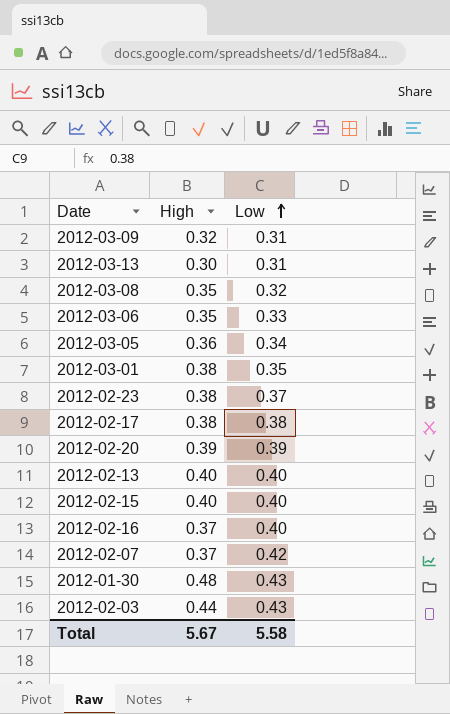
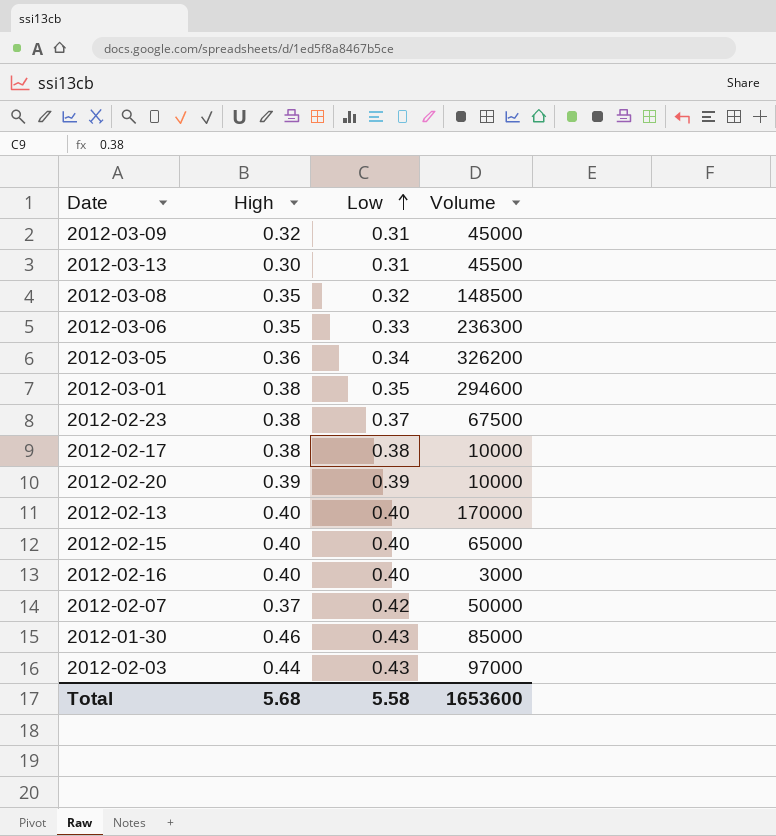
column Volume | position: none -> 4
2012-02-16 | High: 0.37 -> 0.40
2012-01-30 | High: 0.48 -> 0.46
Total | High: 5.67 -> 5.68

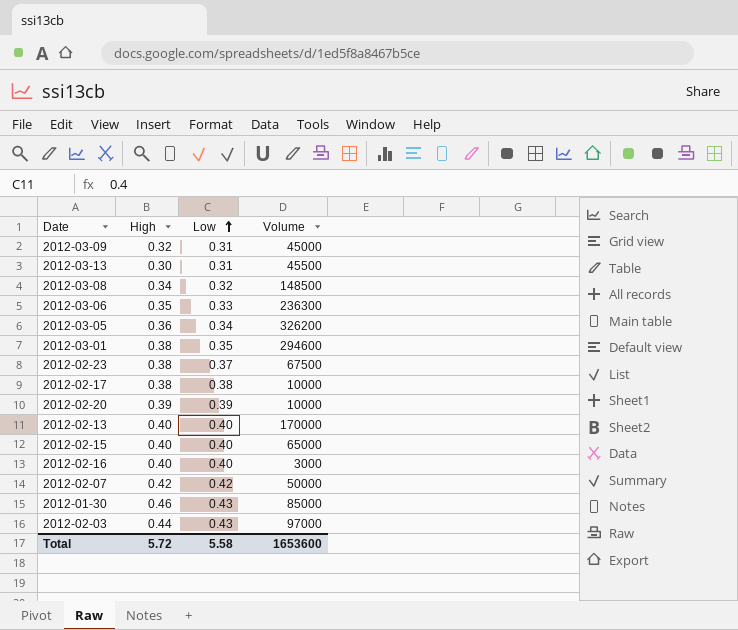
2012-03-08 | High: 0.35 -> 0.34
2012-02-07 | High: 0.37 -> 0.42
Total | High: 5.68 -> 5.72

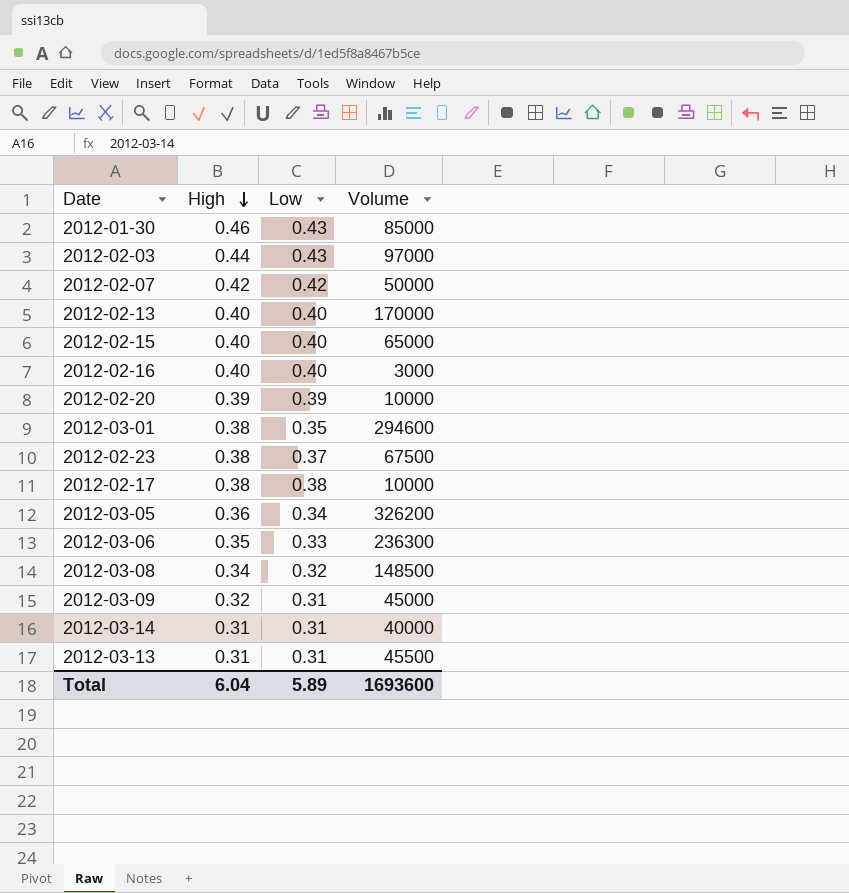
row order: Low ascending -> High descending
row 2012-03-14: none -> 0.31 | 0.31 | 40000
2012-03-13 | High: 0.30 -> 0.31
Total | High: 5.72 -> 6.04
Total | Low: 5.58 -> 5.89
Total | Volume: 1653600 -> 1693600

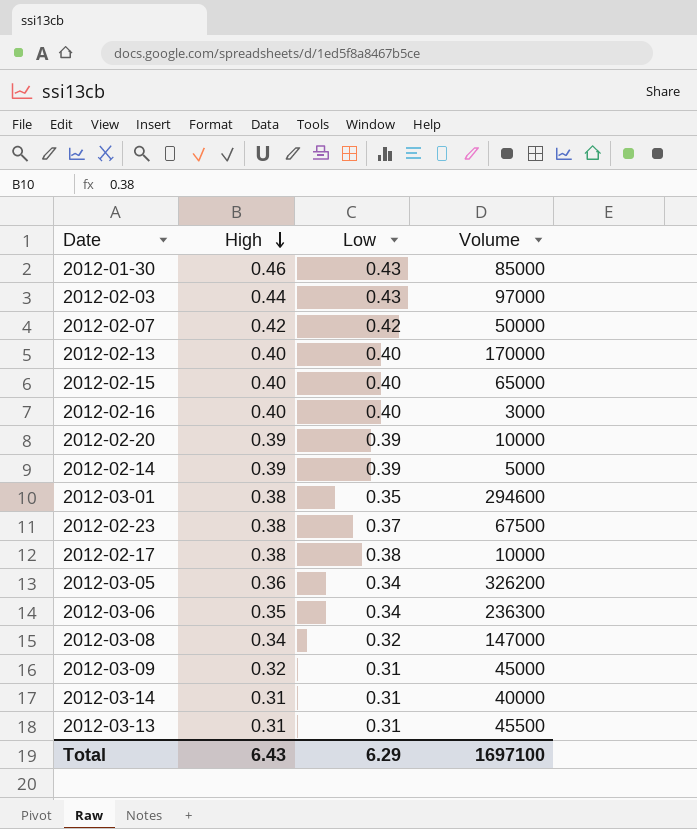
row 2012-02-14: none -> 0.39 | 0.39 | 5000
2012-03-06 | Low: 0.33 -> 0.34
2012-03-08 | Volume: 148500 -> 147000
Total | High: 6.04 -> 6.43
Total | Low: 5.89 -> 6.29
Total | Volume: 1693600 -> 1697100

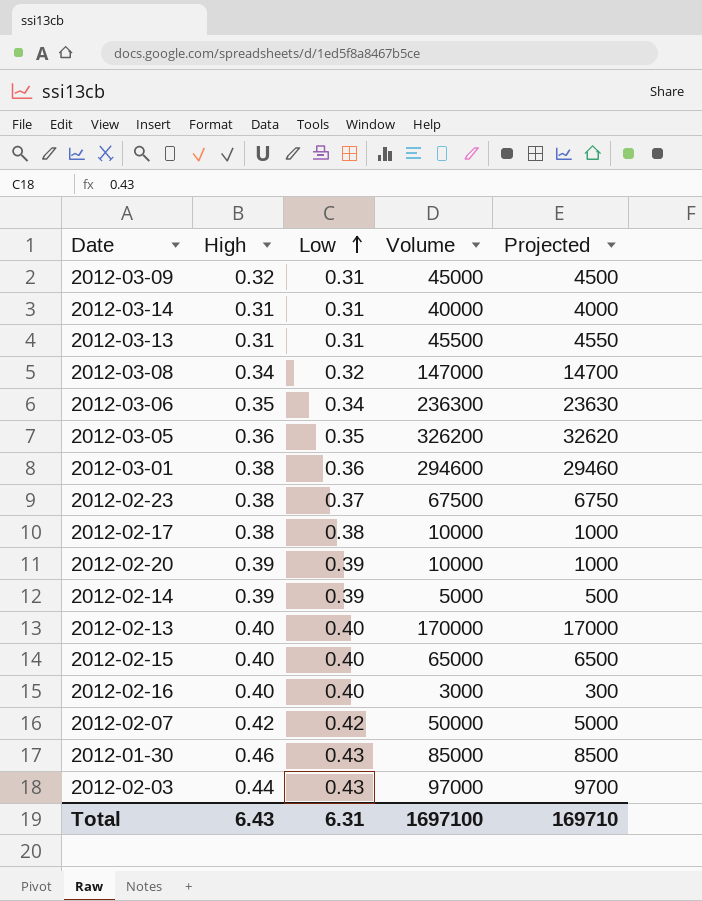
row order: High descending -> Low ascending
column Projected | formula: none -> [Volume] * 0.1
2012-03-05 | Low: 0.34 -> 0.35
2012-03-01 | Low: 0.35 -> 0.36
Total | Low: 6.29 -> 6.31

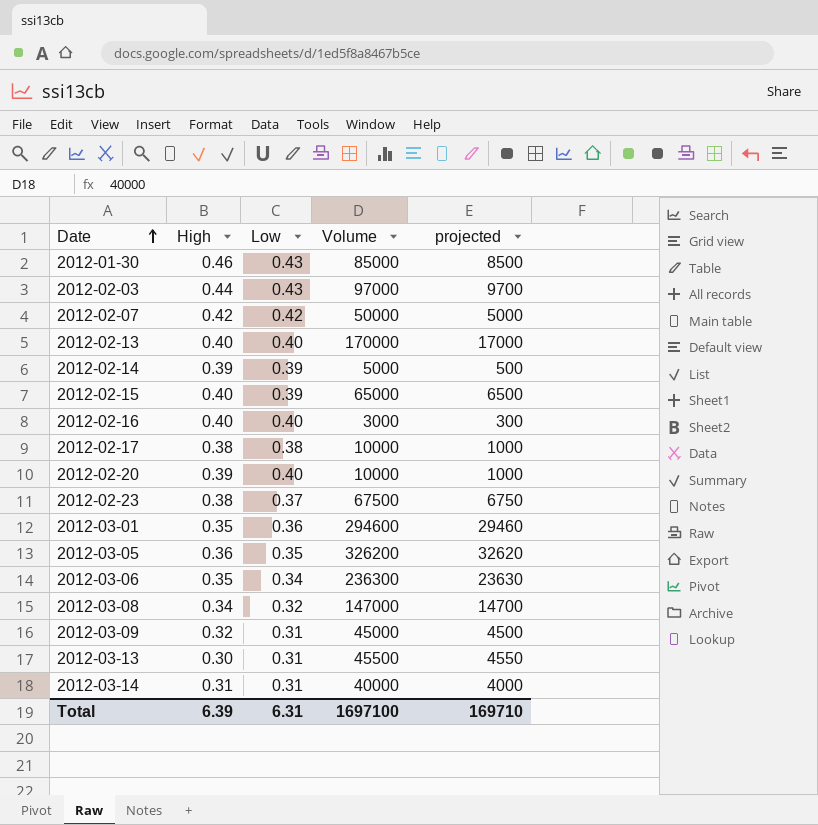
row order: Low ascending -> Date ascending
column name: Projected -> projected
2012-02-15 | Low: 0.40 -> 0.39
2012-02-20 | Low: 0.39 -> 0.40
2012-03-01 | High: 0.38 -> 0.35
2012-03-13 | High: 0.31 -> 0.30
Total | High: 6.43 -> 6.39

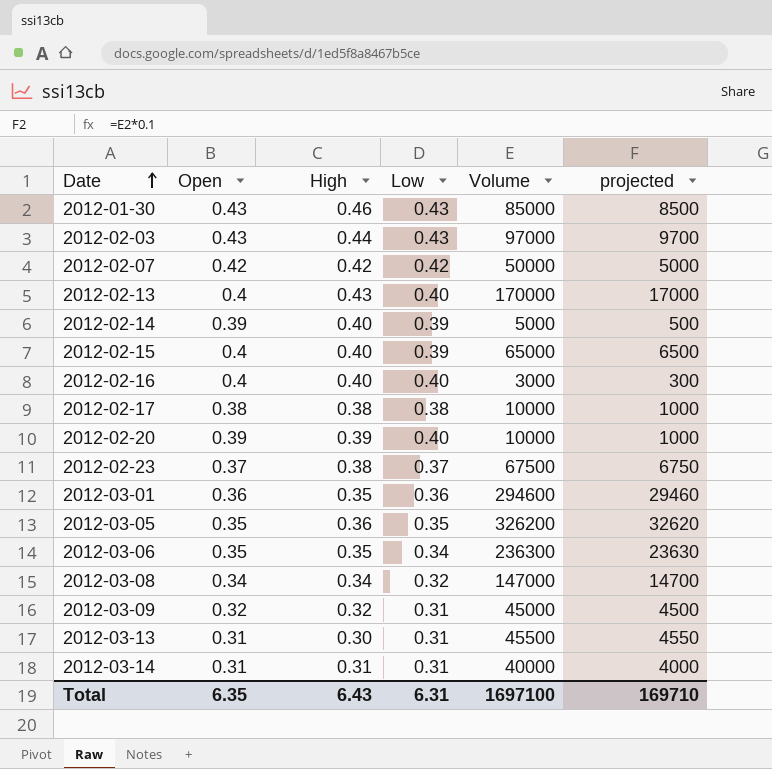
column Open | position: none -> 2
2012-02-13 | High: 0.40 -> 0.43
2012-02-14 | High: 0.39 -> 0.40
Total | High: 6.39 -> 6.43

